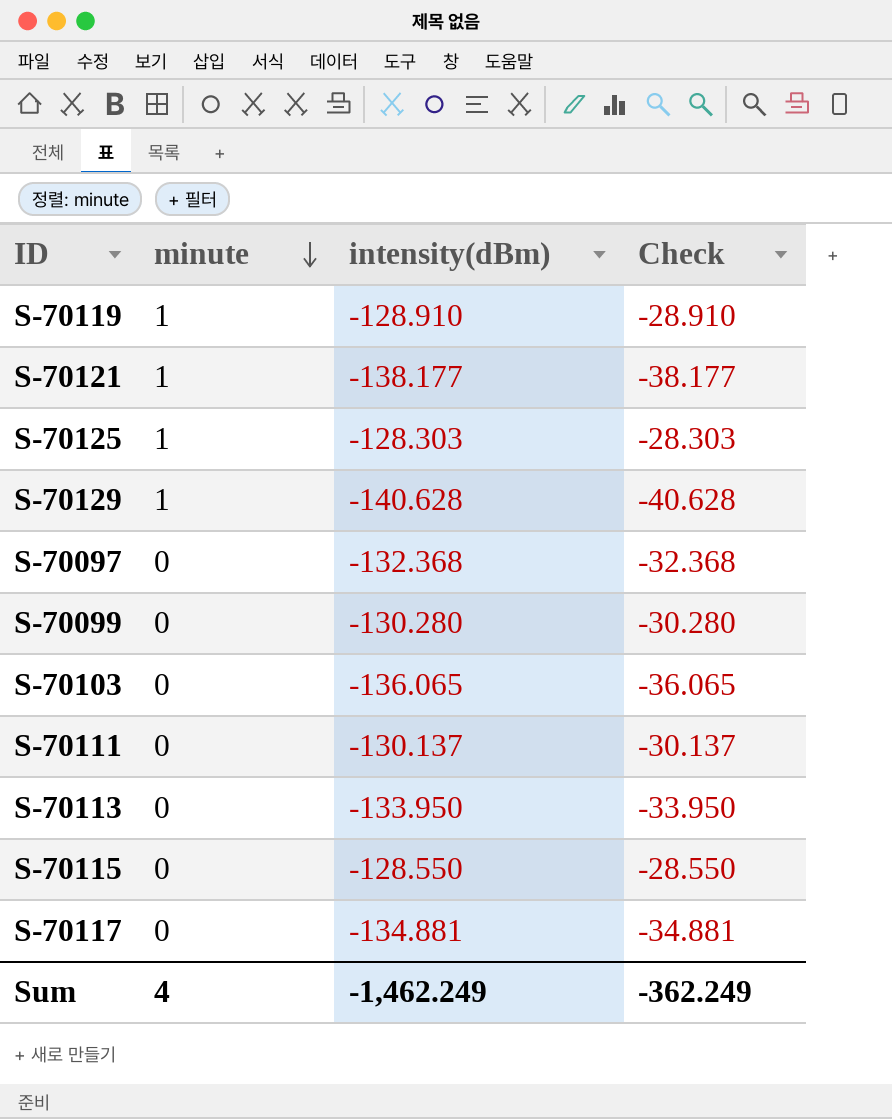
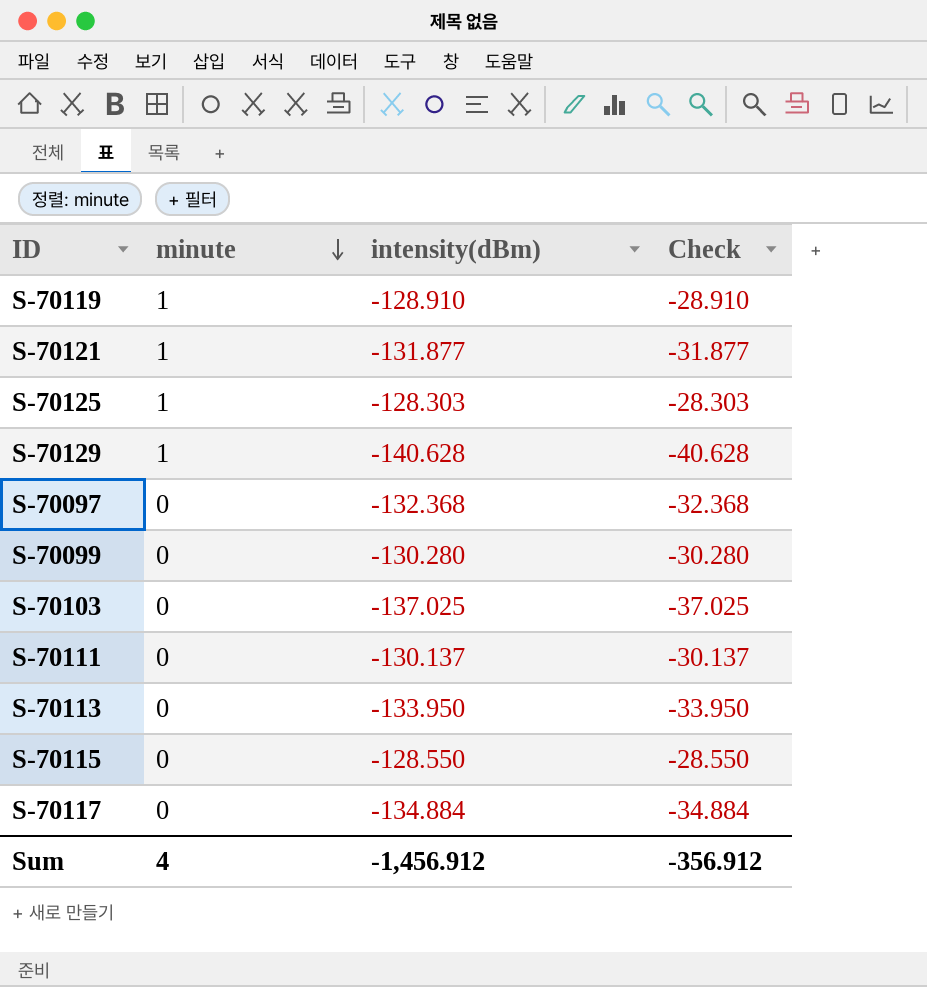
S-70121 | intensity(dBm): -138.177 -> -131.877
S-70121 | Check: -38.177 -> -31.877
S-70103 | intensity(dBm): -136.065 -> -137.025
S-70103 | Check: -36.065 -> -37.025
S-70117 | intensity(dBm): -134.881 -> -134.884
S-70117 | Check: -34.881 -> -34.884
Sum | intensity(dBm): -1,462.249 -> -1,456.912
Sum | Check: -362.249 -> -356.912

